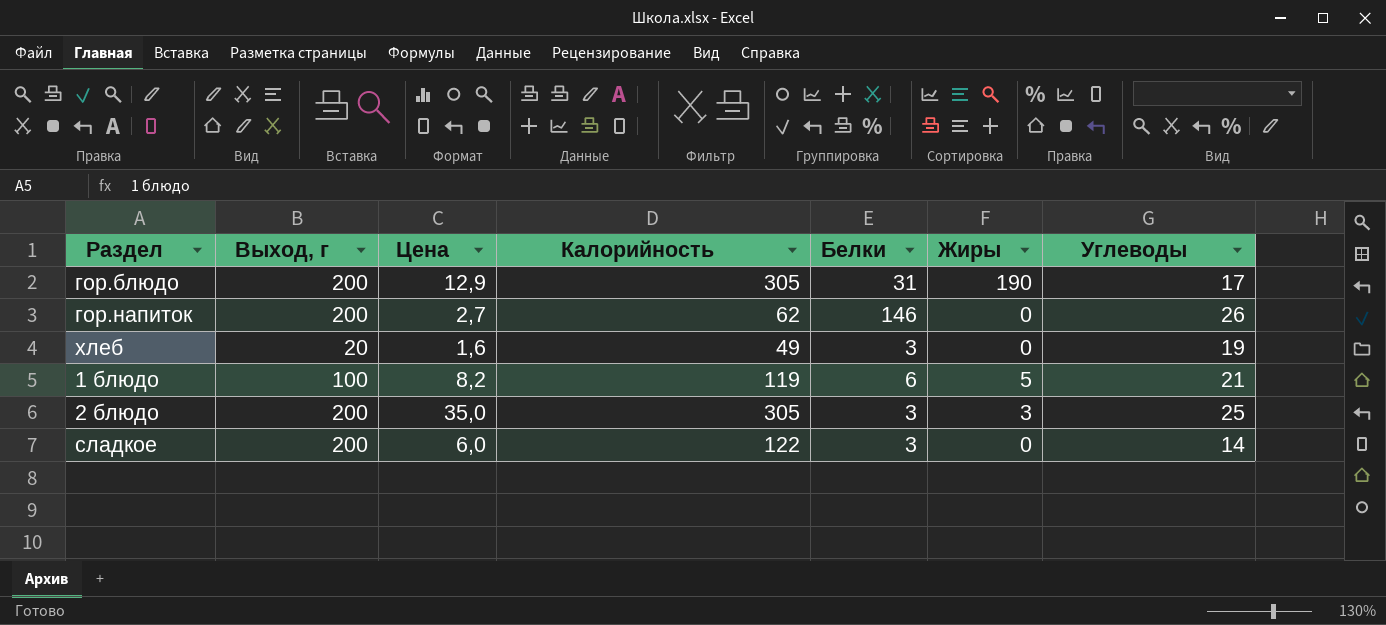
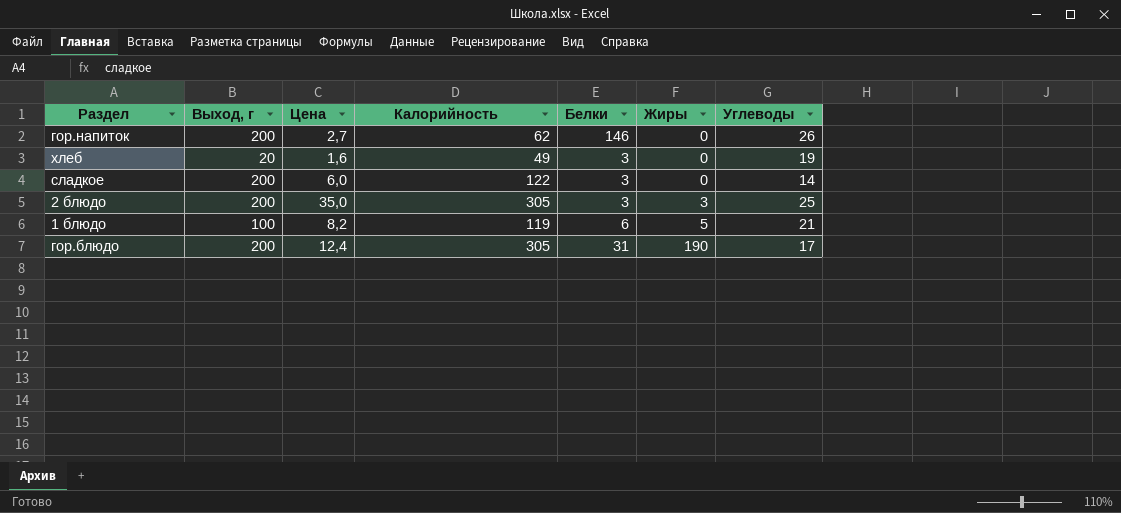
row order: none -> Жиры ascending
гор.блюдо | Цена: 12,9 -> 12,4

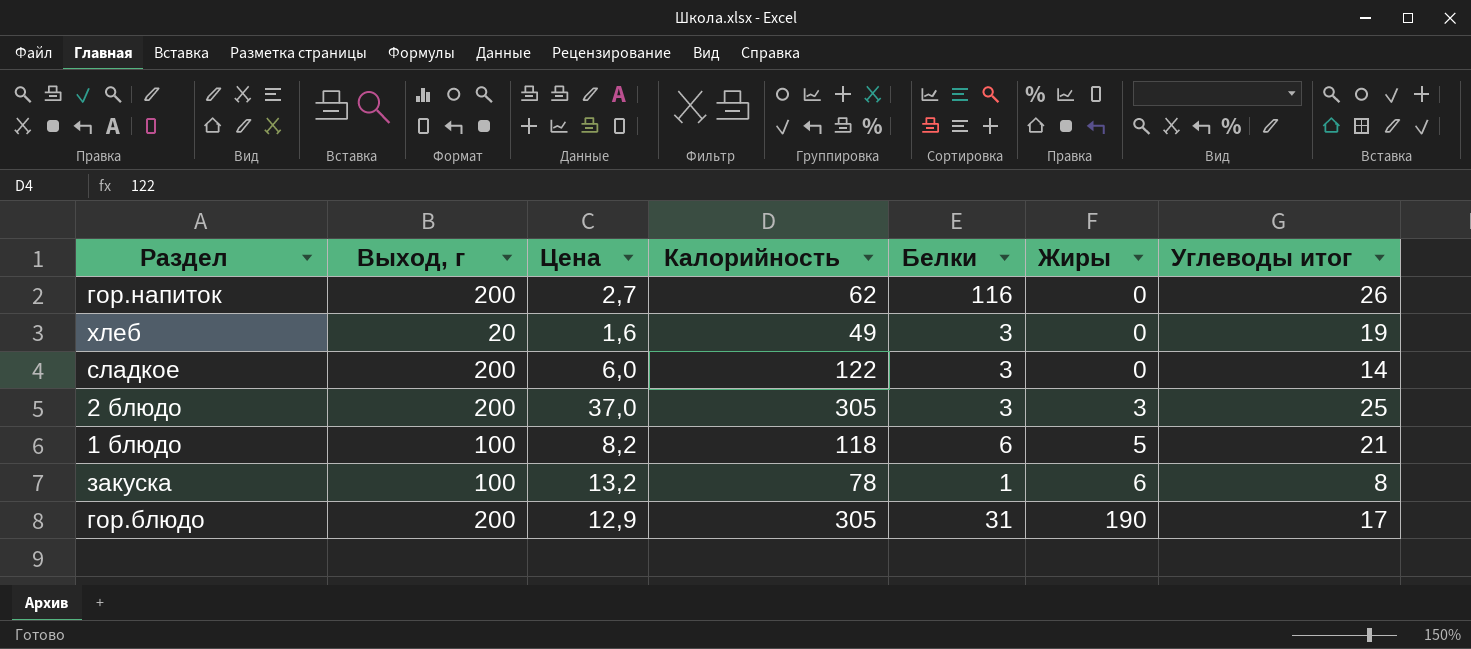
column name: Углеводы -> Углеводы итог
гор.напиток | Белки: 146 -> 116
2 блюдо | Цена: 35,0 -> 37,0
1 блюдо | Калорийность: 119 -> 118
row закуска: none -> 100 | 13,2 | 78 | 1 | 6 | 8
гор.блюдо | Цена: 12,4 -> 12,9

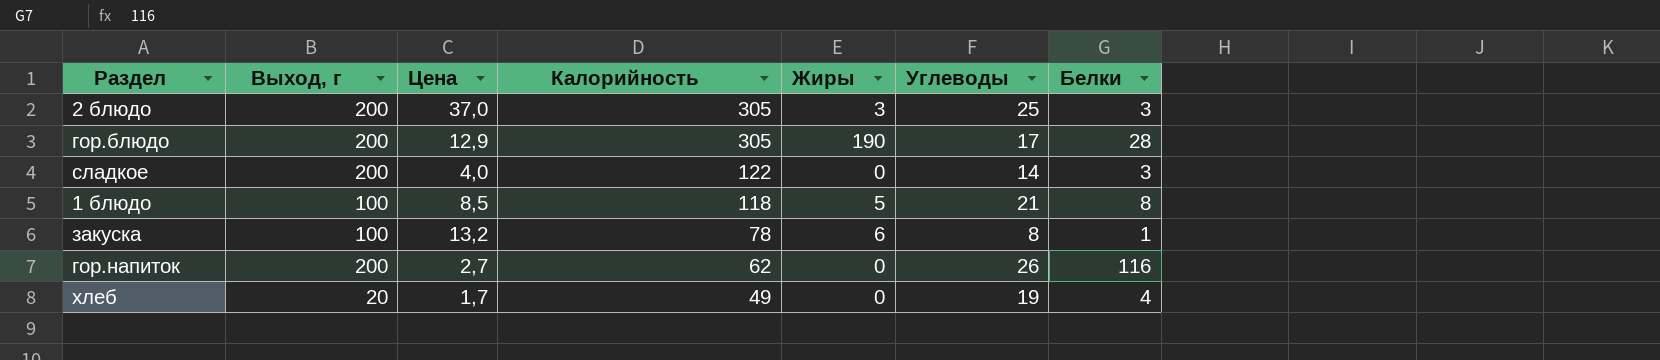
row order: Жиры ascending -> Калорийность descending
column name: Углеводы итог -> Углеводы
column Белки | position: 5 -> 7
гор.блюдо | Белки: 31 -> 28
сладкое | Цена: 6,0 -> 4,0
1 блюдо | Цена: 8,2 -> 8,5
1 блюдо | Белки: 6 -> 8
хлеб | Цена: 1,6 -> 1,7
хлеб | Белки: 3 -> 4

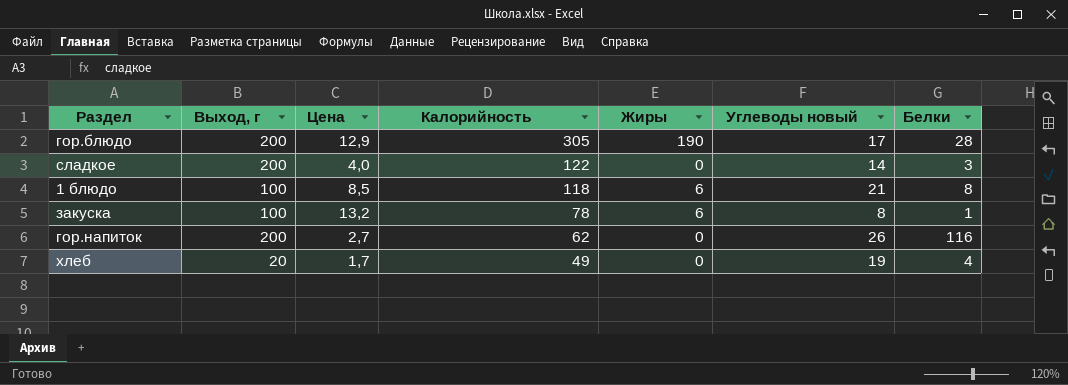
column name: Углеводы -> Углеводы новый
row 2 блюдо: 200 | 37,0 | 305 | 3 | 25 | 3 -> none
1 блюдо | Жиры: 5 -> 6

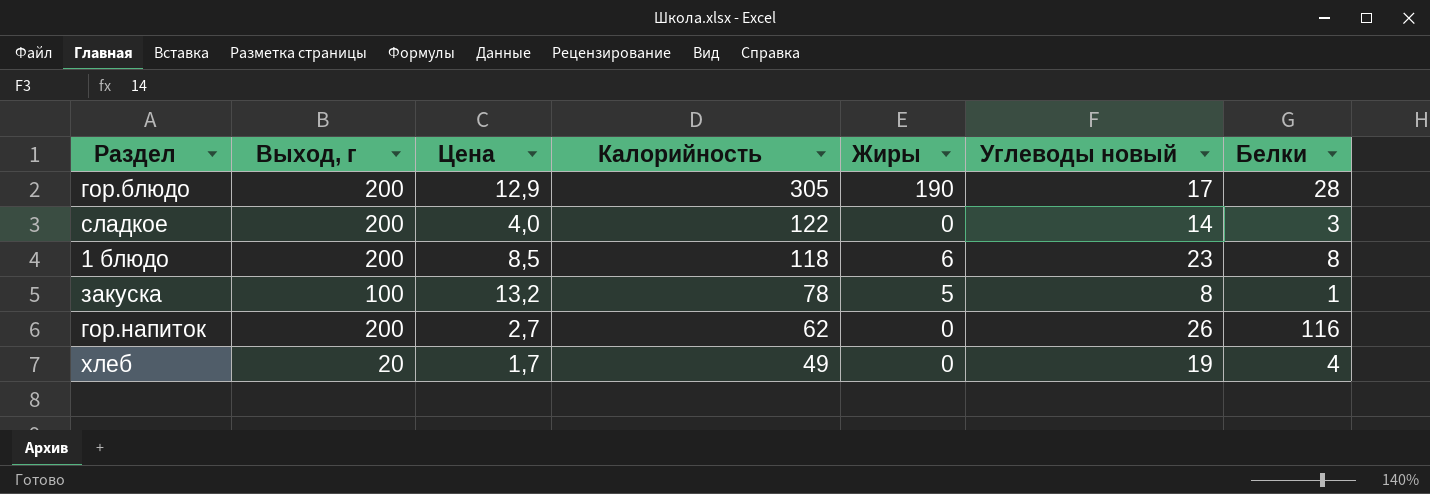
1 блюдо | Выход, г: 100 -> 200
1 блюдо | Углеводы новый: 21 -> 23
закуска | Жиры: 6 -> 5

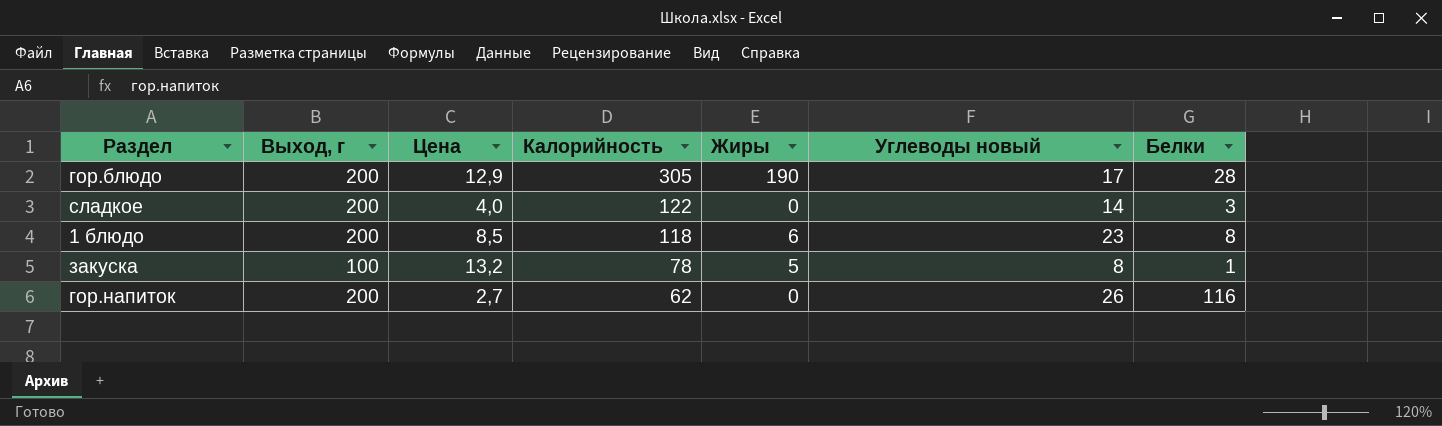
row хлеб: 20 | 1,7 | 49 | 0 | 19 | 4 -> none

